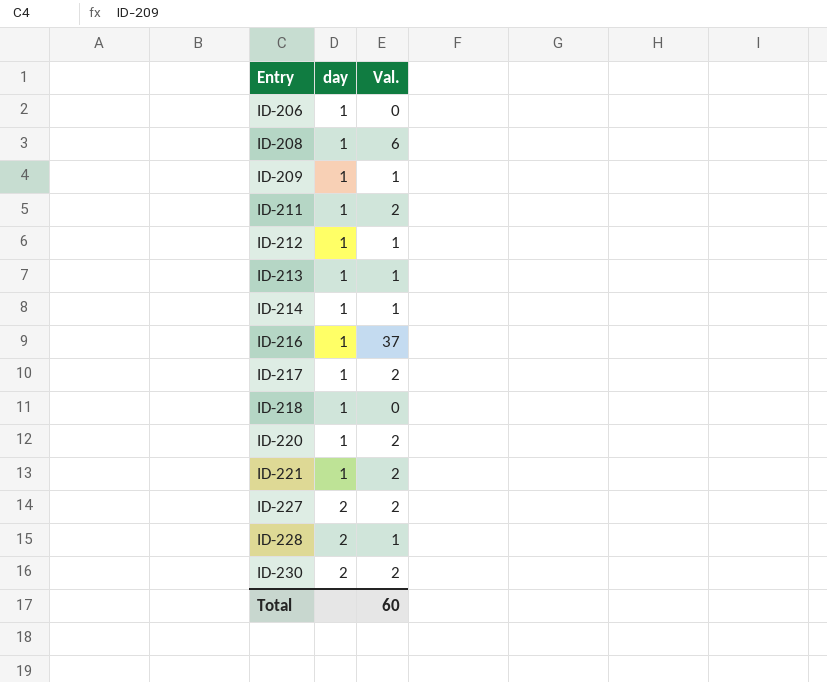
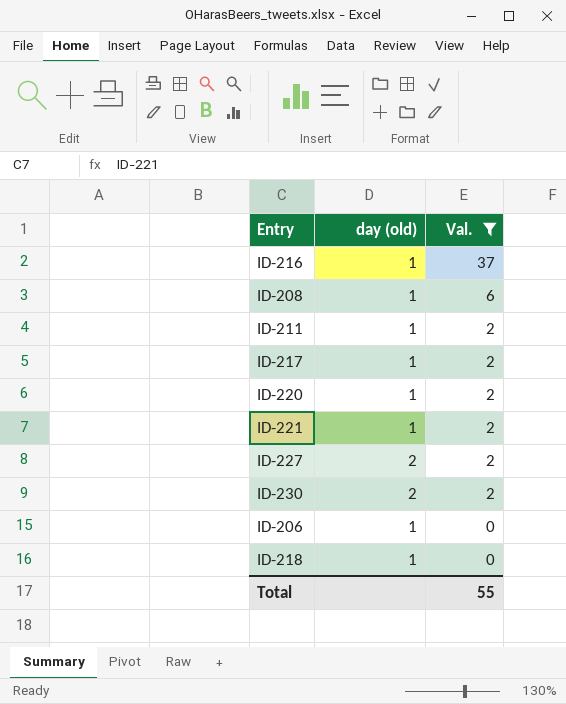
filter: none -> Val. != 1
row order: Entry ascending -> Val. descending
column name: day -> day (old)
Total | Val.: 60 -> 55

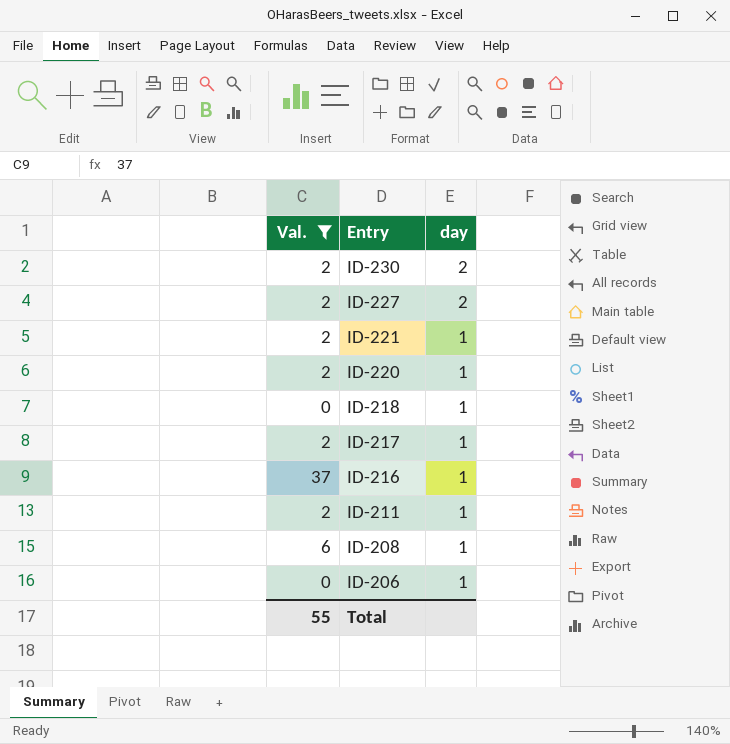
row order: Val. descending -> Entry descending
column Val. | position: 3 -> 1
column name: day (old) -> day

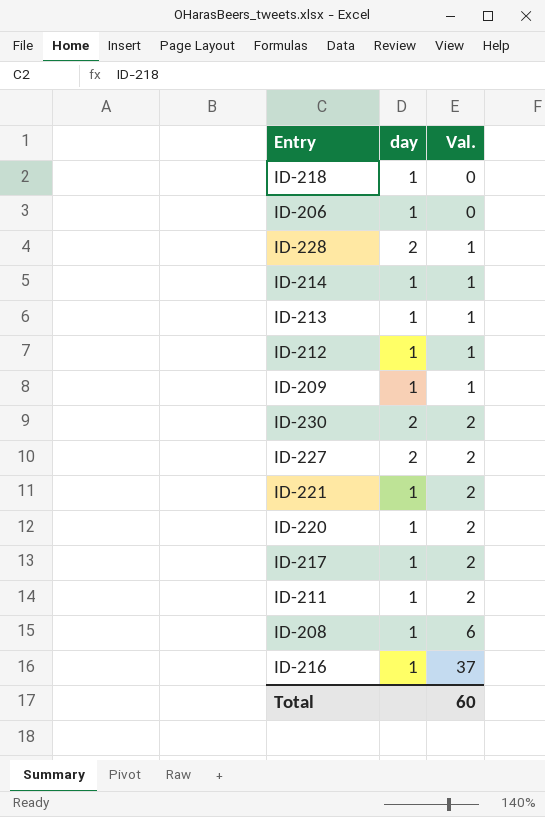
filter: Val. != 1 -> none
row order: Entry descending -> Val. ascending
column Val. | position: 1 -> 3
Total | Val.: 55 -> 60

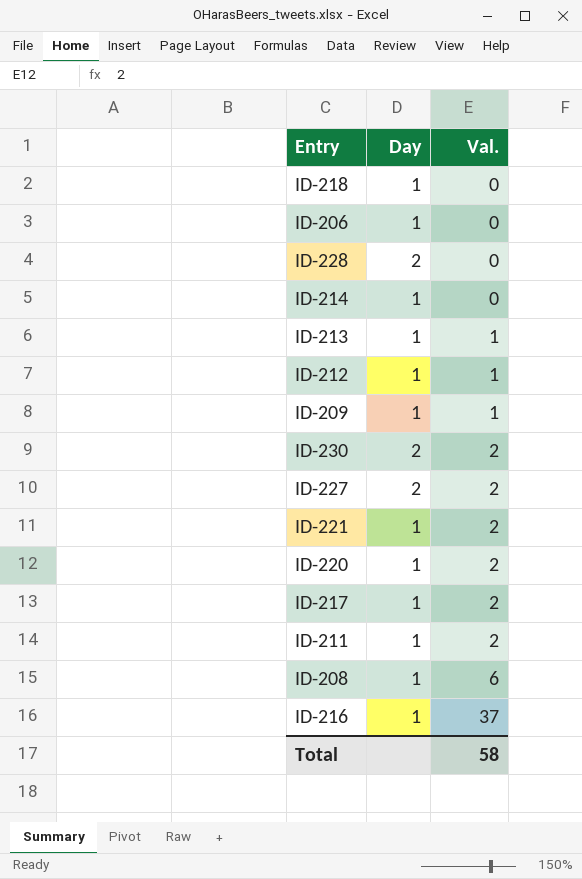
column name: day -> Day
ID-228 | Val.: 1 -> 0
ID-214 | Val.: 1 -> 0
Total | Val.: 60 -> 58

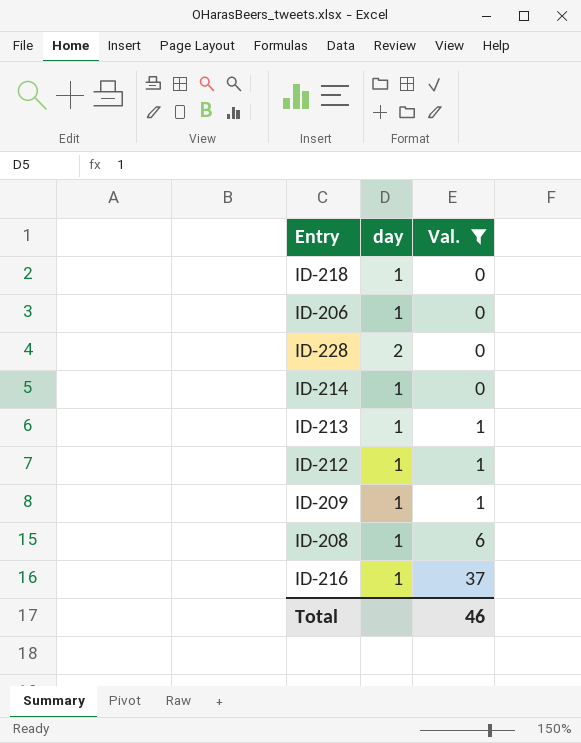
filter: none -> Val. != 2
column name: Day -> day
Total | Val.: 58 -> 46

